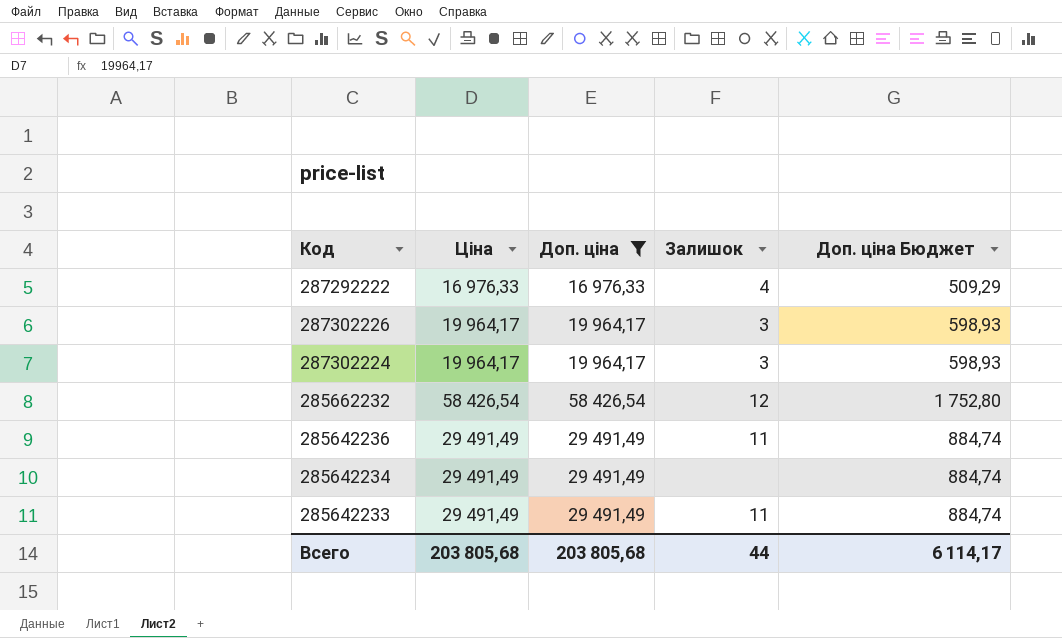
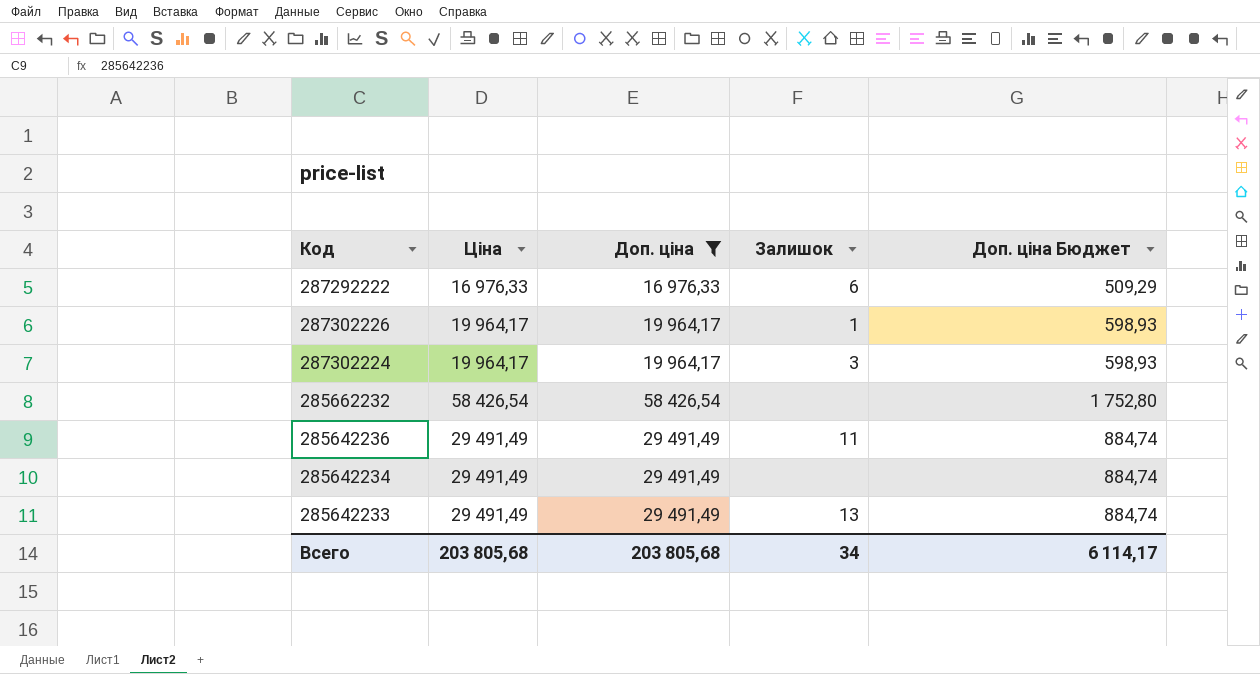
287292222 | Залишок: 4 -> 6
287302226 | Залишок: 3 -> 1
285662232 | Залишок: 12 -> none
285642233 | Залишок: 11 -> 13
Всего | Залишок: 44 -> 34

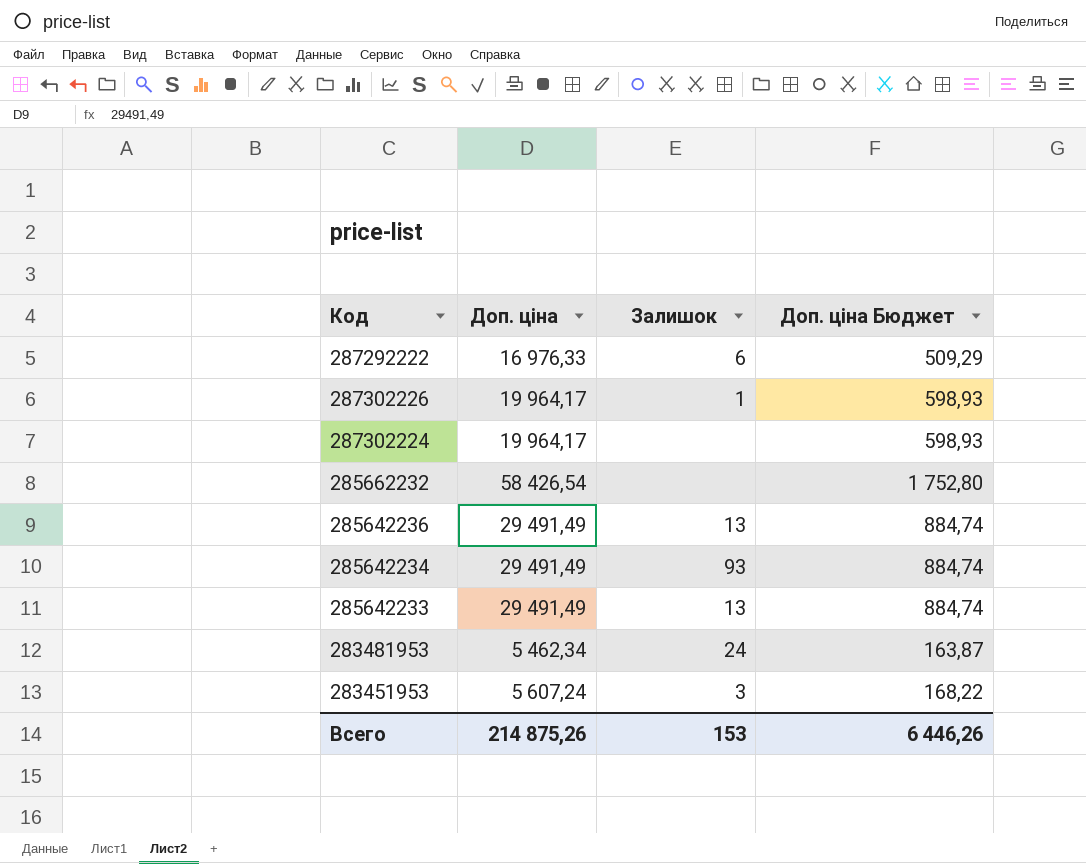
filter: Доп. ціна >= 16 976,33 -> none
column Ціна | position: 2 -> none
287302224 | Залишок: 3 -> none
285642236 | Залишок: 11 -> 13
285642234 | Залишок: none -> 93
Всего | Доп. ціна: 203 805,68 -> 214 875,26
Всего | Залишок: 34 -> 153
Всего | Доп. ціна Бюджет: 6 114,17 -> 6 446,26

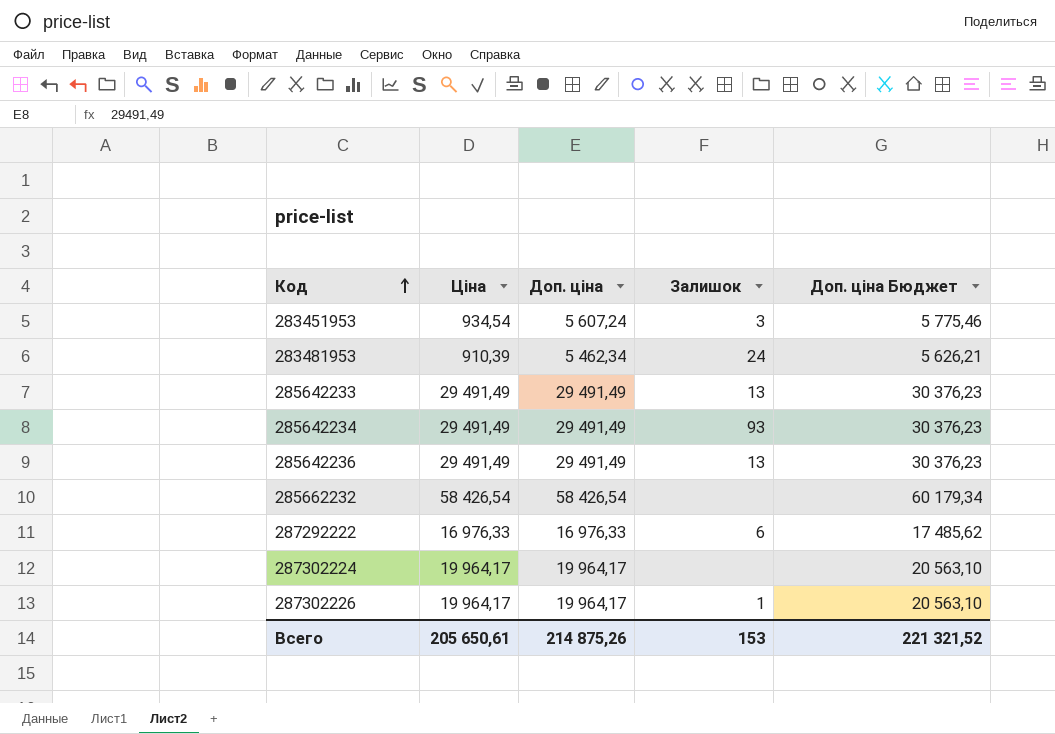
row order: none -> Код ascending
column Ціна | position: none -> 2
column Доп. ціна Бюджет | formula: [Доп. ціна] * 0,03 -> [Доп. ціна] * 1,03
Всего | Доп. ціна Бюджет: 6 446,26 -> 221 321,52

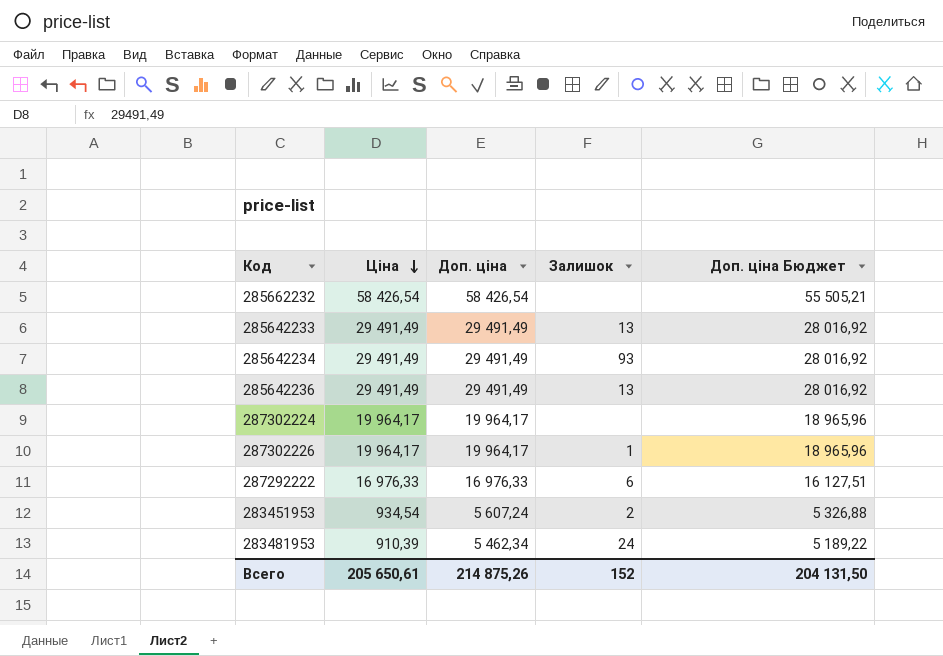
row order: Код ascending -> Ціна descending
column Доп. ціна Бюджет | formula: [Доп. ціна] * 1,03 -> [Доп. ціна] * 0,95
283451953 | Залишок: 3 -> 2
Всего | Залишок: 153 -> 152
Всего | Доп. ціна Бюджет: 221 321,52 -> 204 131,50

